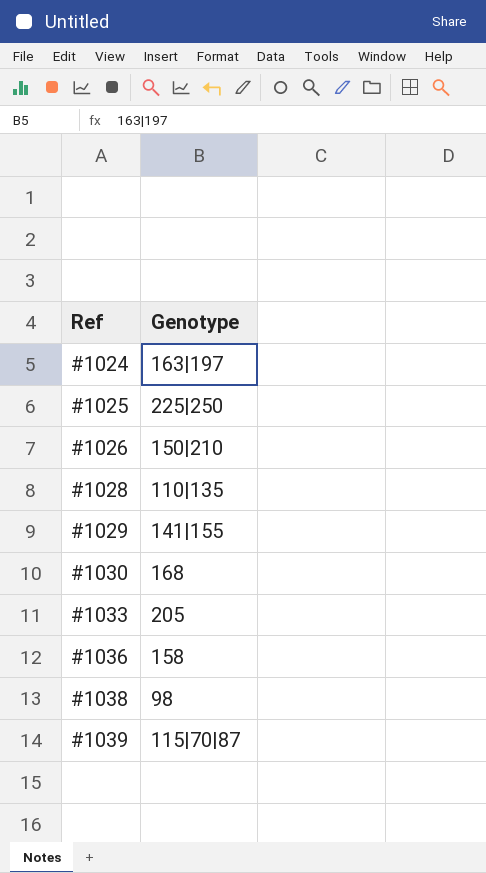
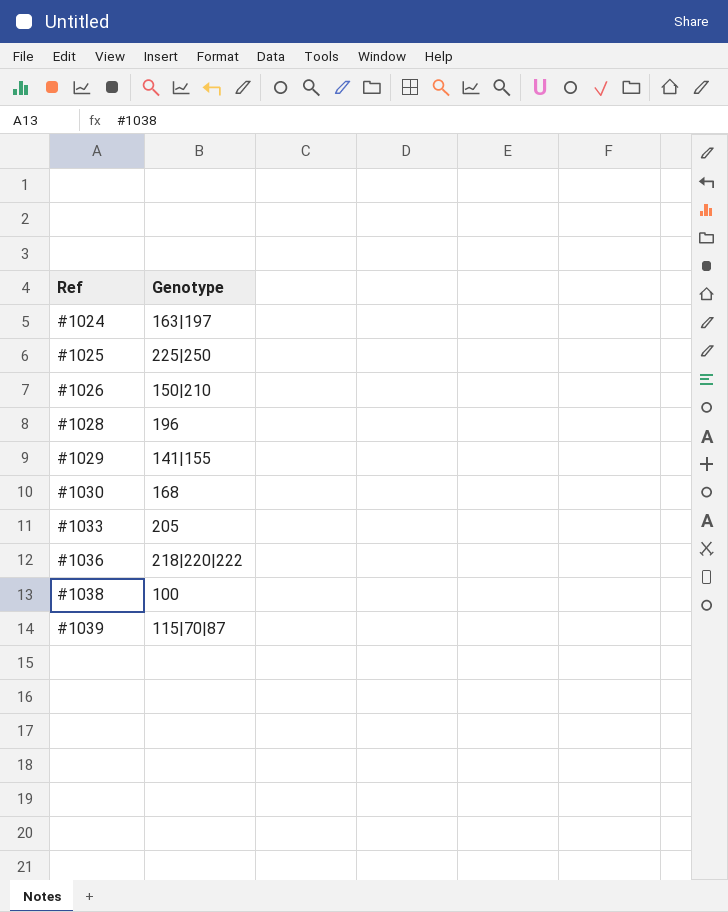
#1028 | Genotype: 110|135 -> 196
#1036 | Genotype: 158 -> 218|220|222
#1038 | Genotype: 98 -> 100

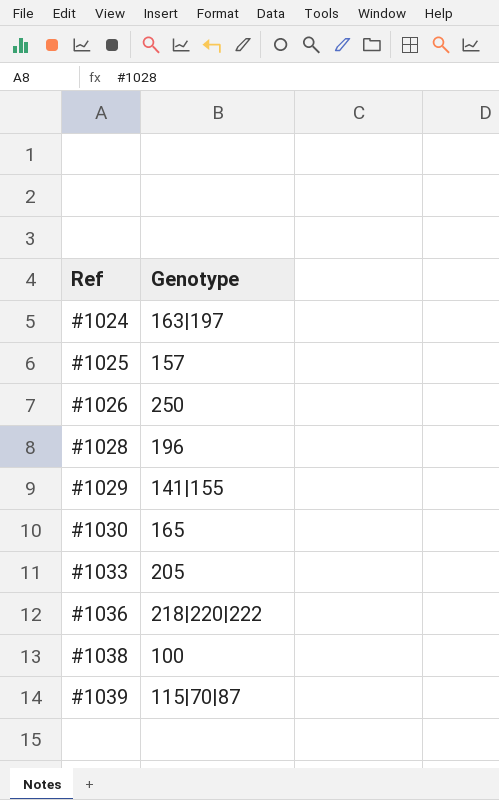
#1025 | Genotype: 225|250 -> 157
#1026 | Genotype: 150|210 -> 250
#1030 | Genotype: 168 -> 165

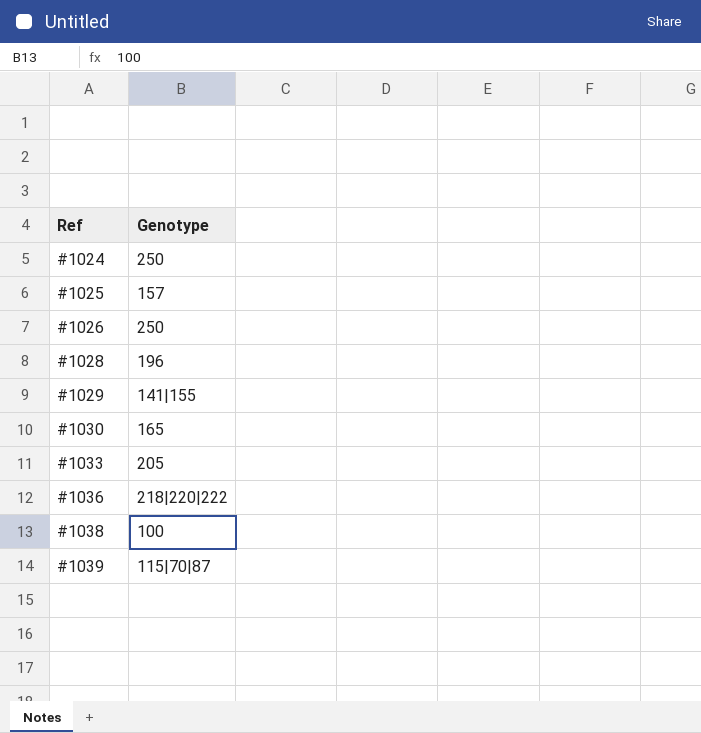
#1024 | Genotype: 163|197 -> 250

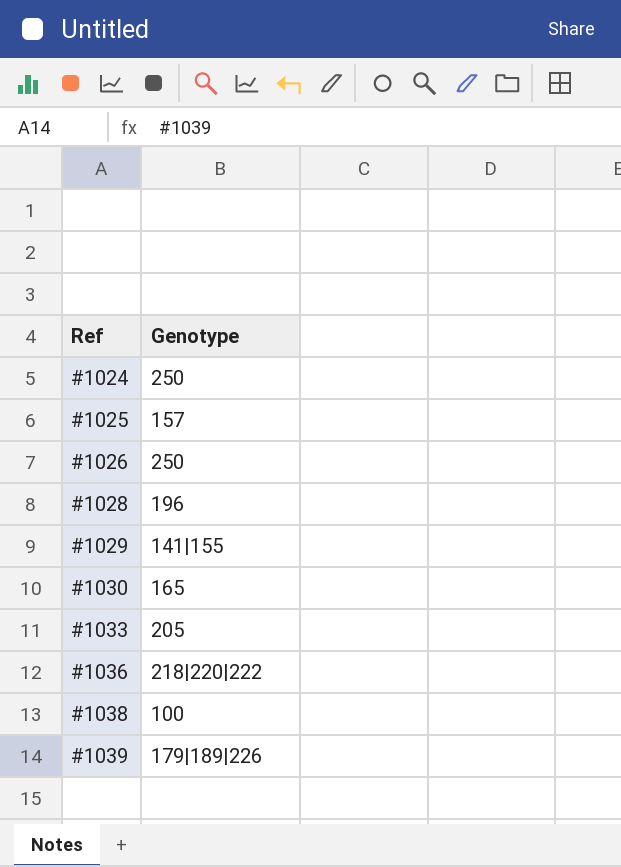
#1039 | Genotype: 115|70|87 -> 179|189|226

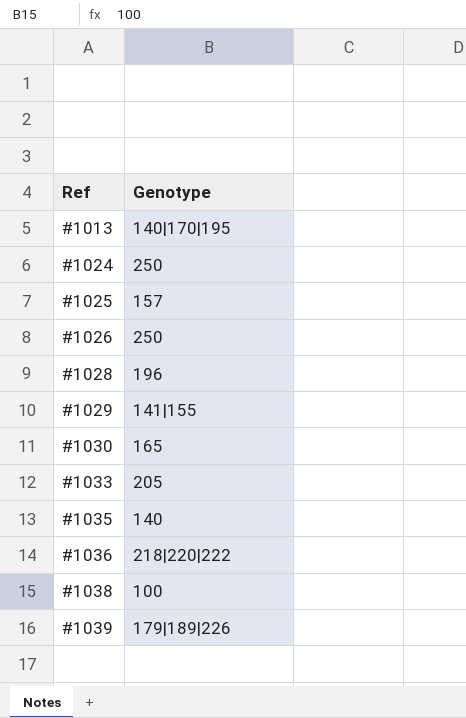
row #1013: none -> 140|170|195
row #1035: none -> 140

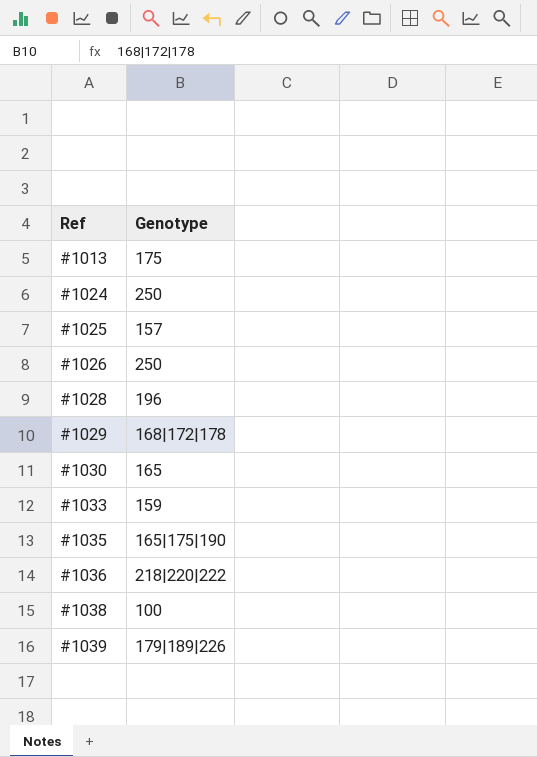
#1013 | Genotype: 140|170|195 -> 175
#1029 | Genotype: 141|155 -> 168|172|178
#1033 | Genotype: 205 -> 159
#1035 | Genotype: 140 -> 165|175|190

